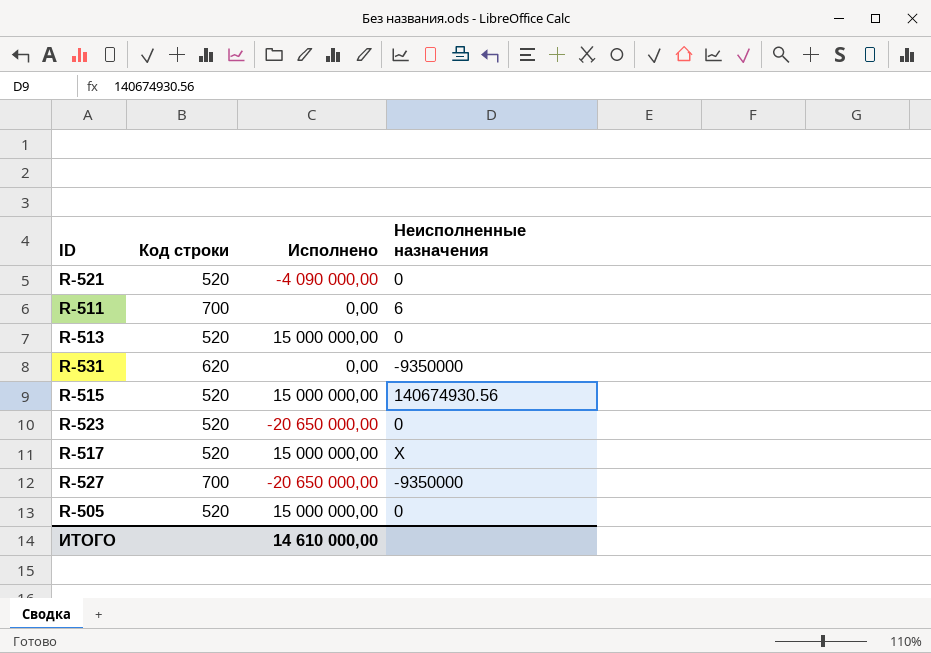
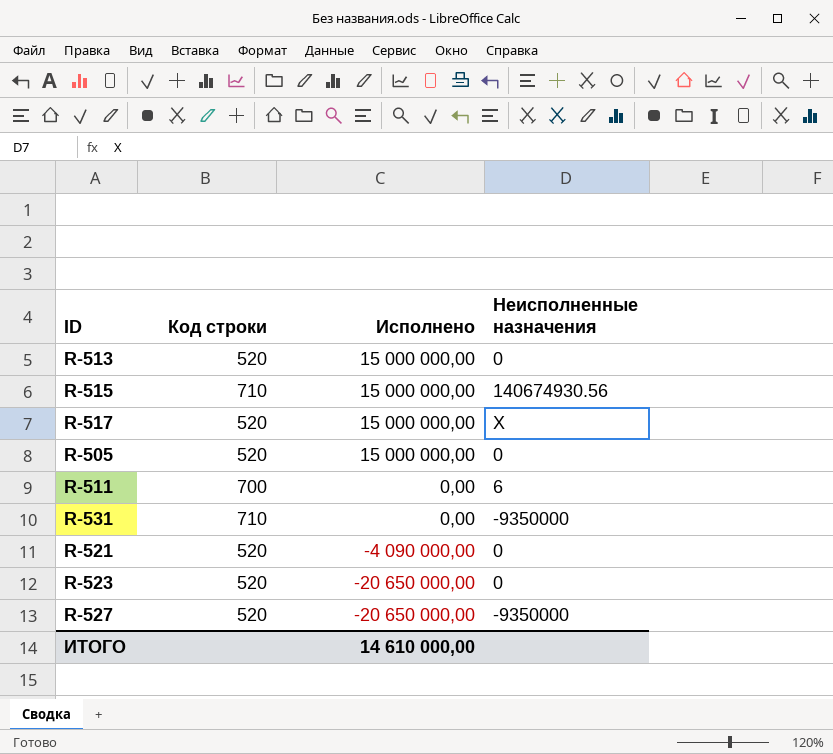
row order: none -> Исполнено descending
R-515 | Код строки: 520 -> 710
R-531 | Код строки: 620 -> 710
R-527 | Код строки: 700 -> 520

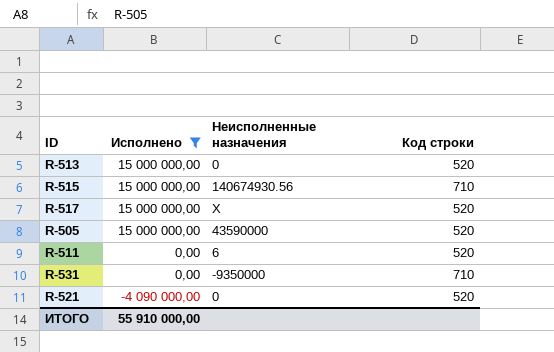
filter: none -> Исполнено != -20 650 000,00
column Код строки | position: 2 -> 4
R-505 | Неисполненные назначения: 0 -> 43590000
R-511 | Код строки: 700 -> 520
ИТОГО | Исполнено: 14 610 000,00 -> 55 910 000,00

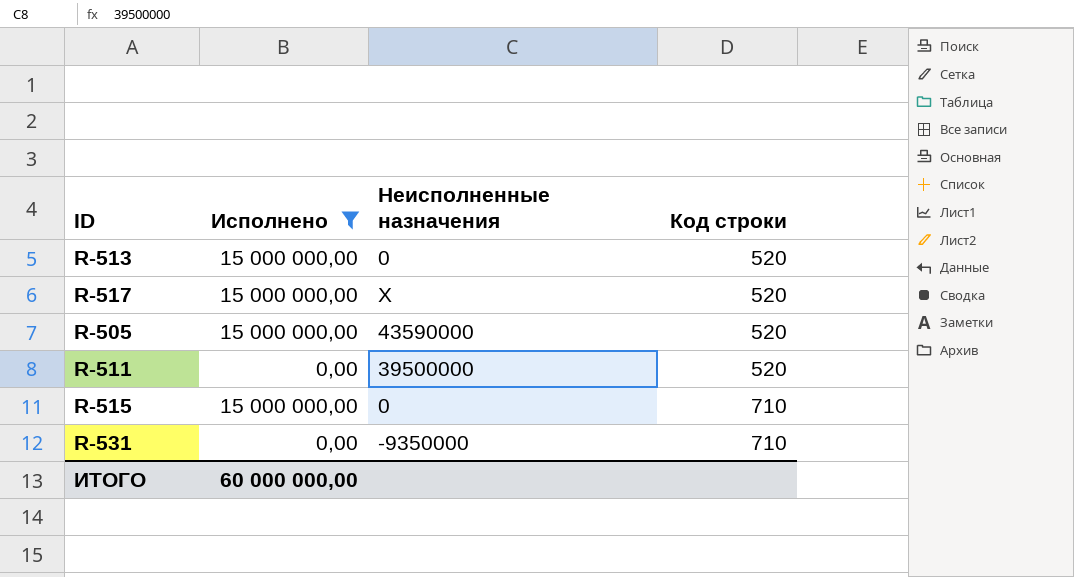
row order: Исполнено descending -> Код строки ascending
row R-521: -4 090 000,00 | 0 | 520 -> none
R-511 | Неисполненные назначения: 6 -> 39500000
R-515 | Неисполненные назначения: 140674930.56 -> 0
ИТОГО | Исполнено: 55 910 000,00 -> 60 000 000,00

